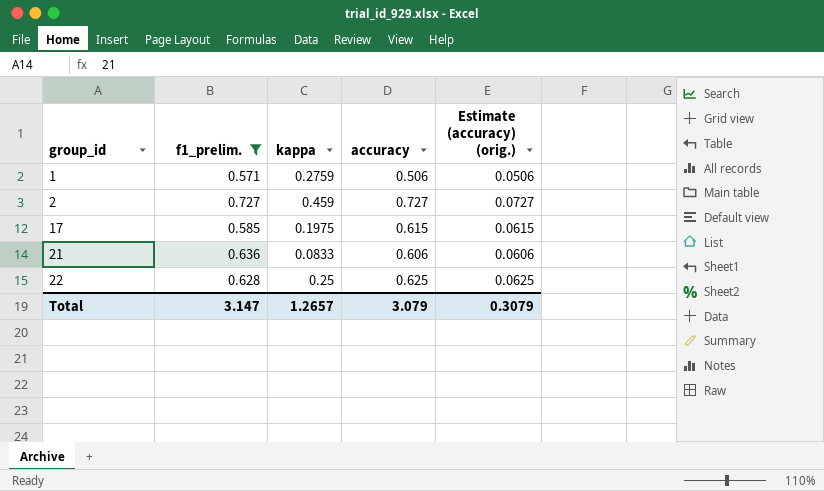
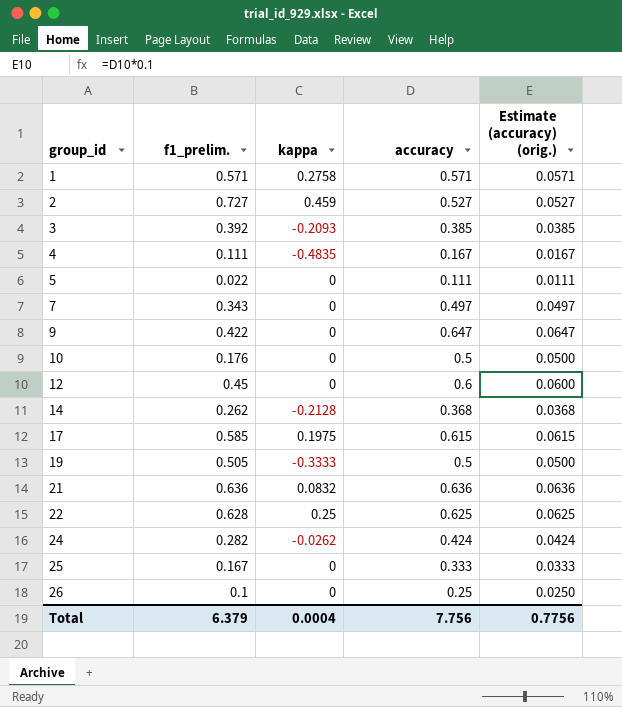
filter: f1_prelim. >= 0.571 -> none
1 | kappa: 0.2759 -> 0.2758
1 | accuracy: 0.506 -> 0.571
1 | Estimate (accuracy) (orig.): 0.0506 -> 0.0571
2 | accuracy: 0.727 -> 0.527
2 | Estimate (accuracy) (orig.): 0.0727 -> 0.0527
21 | kappa: 0.0833 -> 0.0832
21 | accuracy: 0.606 -> 0.636
21 | Estimate (accuracy) (orig.): 0.0606 -> 0.0636
Total | f1_prelim.: 3.147 -> 6.379
Total | kappa: 1.2657 -> 0.0004
Total | accuracy: 3.079 -> 7.756
Total | Estimate (accuracy) (orig.): 0.3079 -> 0.7756

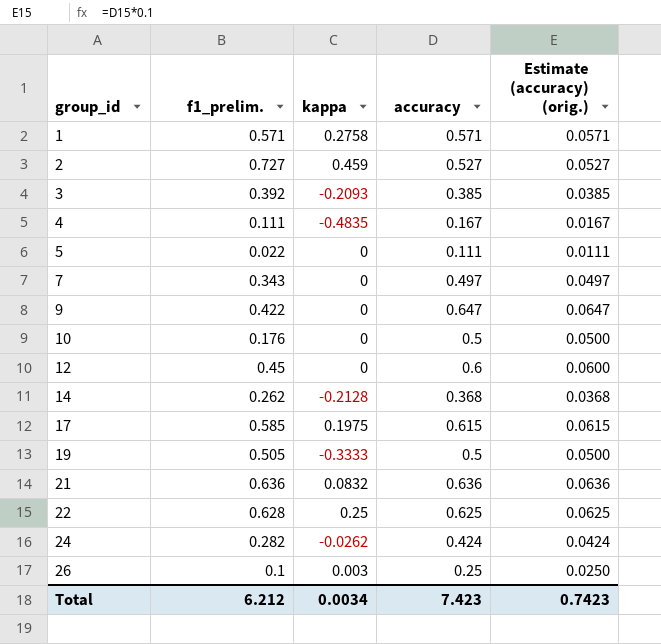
row 25: 0.167 | 0 | 0.333 | 0.0333 -> none
26 | kappa: 0 -> 0.003
Total | f1_prelim.: 6.379 -> 6.212
Total | kappa: 0.0004 -> 0.0034
Total | accuracy: 7.756 -> 7.423
Total | Estimate (accuracy) (orig.): 0.7756 -> 0.7423

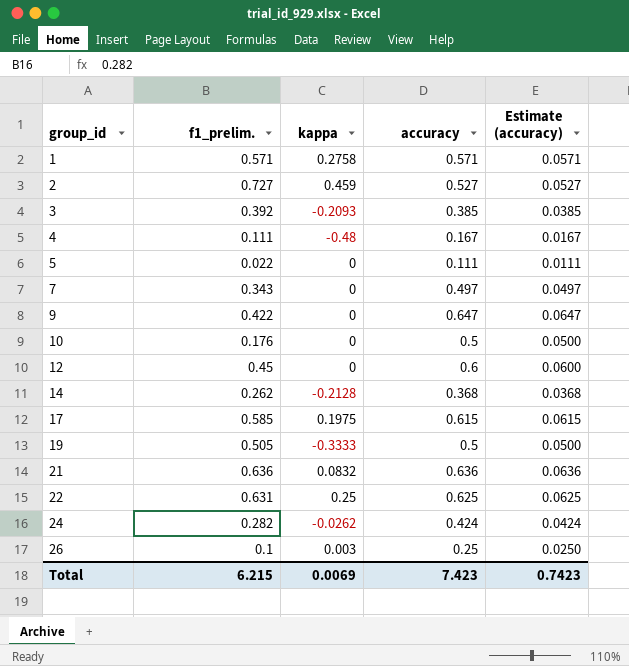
column name: Estimate (accuracy) (orig.) -> Estimate (accuracy)
4 | kappa: -0.4835 -> -0.48
22 | f1_prelim.: 0.628 -> 0.631
Total | f1_prelim.: 6.212 -> 6.215
Total | kappa: 0.0034 -> 0.0069

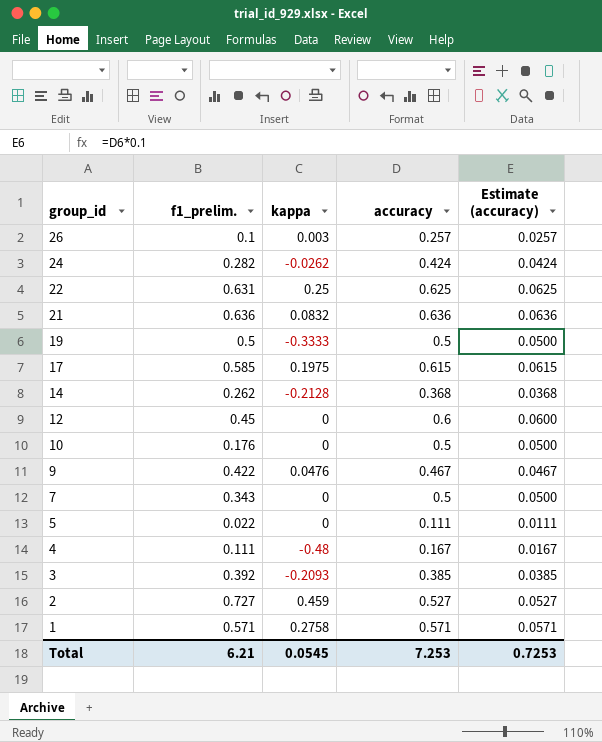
row order: group_id ascending -> group_id descending
26 | accuracy: 0.25 -> 0.257
26 | Estimate (accuracy): 0.0250 -> 0.0257
19 | f1_prelim.: 0.505 -> 0.5
9 | kappa: 0 -> 0.0476
9 | accuracy: 0.647 -> 0.467
9 | Estimate (accuracy): 0.0647 -> 0.0467
7 | accuracy: 0.497 -> 0.5
7 | Estimate (accuracy): 0.0497 -> 0.0500
Total | f1_prelim.: 6.215 -> 6.21
Total | kappa: 0.0069 -> 0.0545
Total | accuracy: 7.423 -> 7.253
Total | Estimate (accuracy): 0.7423 -> 0.7253

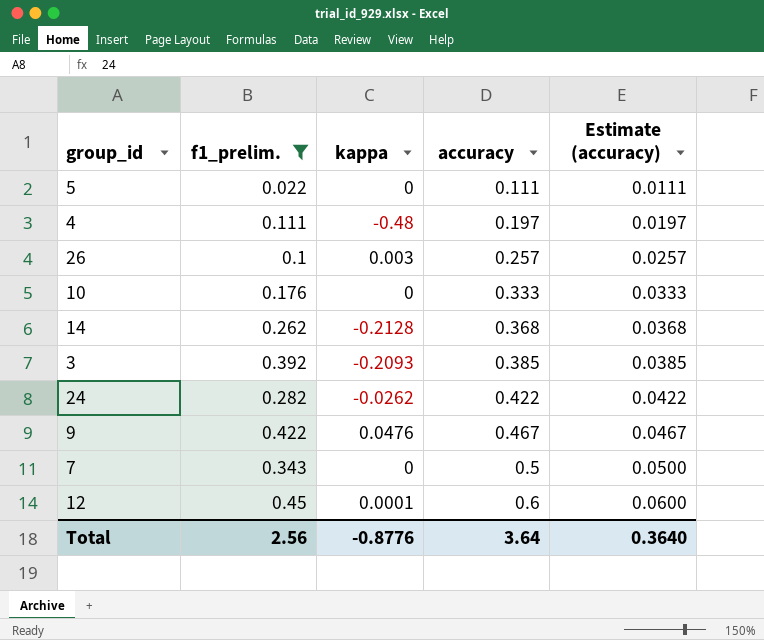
filter: none -> f1_prelim. <= 0.45
row order: group_id descending -> accuracy ascending
4 | accuracy: 0.167 -> 0.197
4 | Estimate (accuracy): 0.0167 -> 0.0197
10 | accuracy: 0.5 -> 0.333
10 | Estimate (accuracy): 0.0500 -> 0.0333
24 | accuracy: 0.424 -> 0.422
24 | Estimate (accuracy): 0.0424 -> 0.0422
12 | kappa: 0 -> 0.0001
Total | f1_prelim.: 6.21 -> 2.56
Total | kappa: 0.0545 -> -0.8776
Total | accuracy: 7.253 -> 3.64
Total | Estimate (accuracy): 0.7253 -> 0.3640

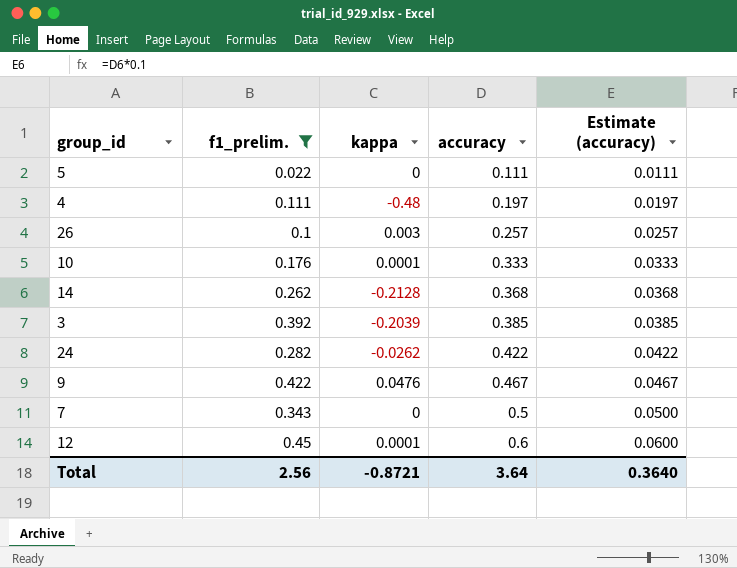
10 | kappa: 0 -> 0.0001
3 | kappa: -0.2093 -> -0.2039
Total | kappa: -0.8776 -> -0.8721

